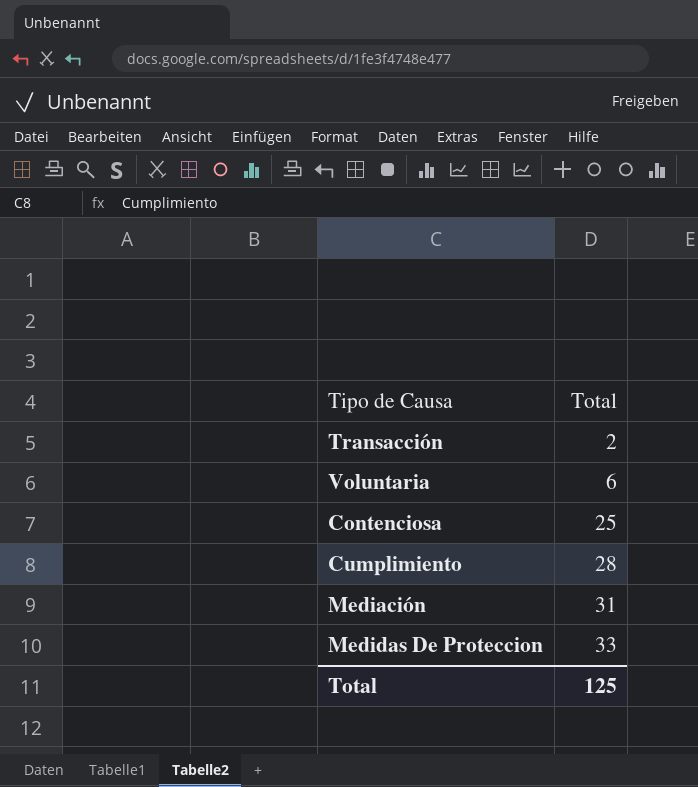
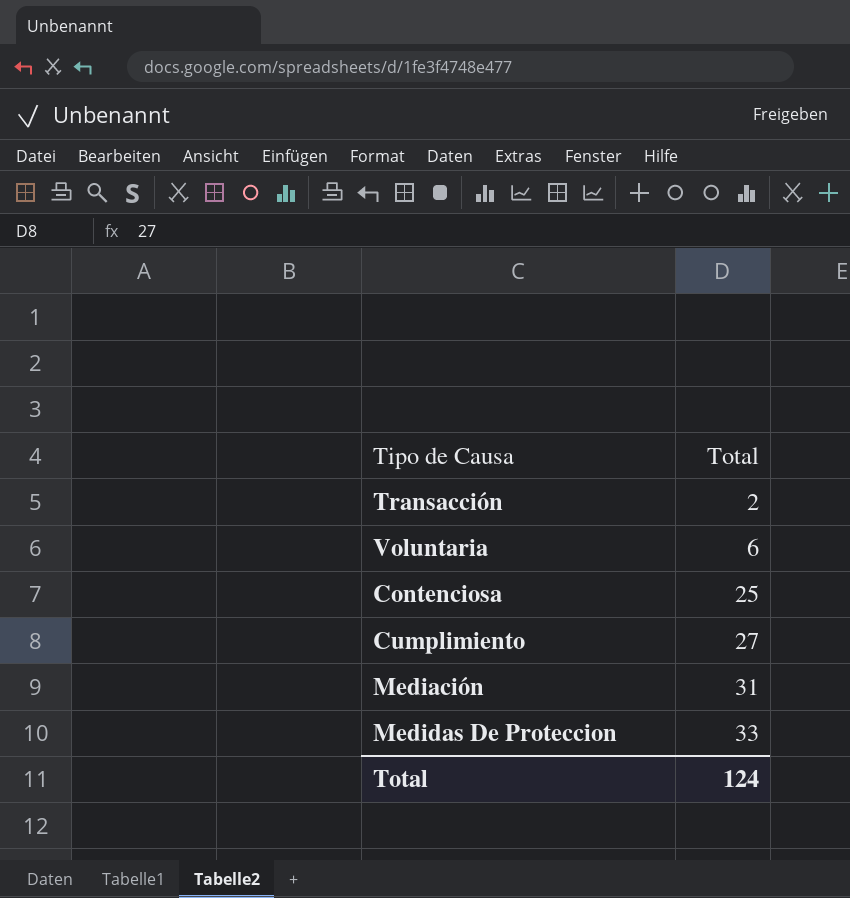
Cumplimiento | Total: 28 -> 27
Total | Total: 125 -> 124

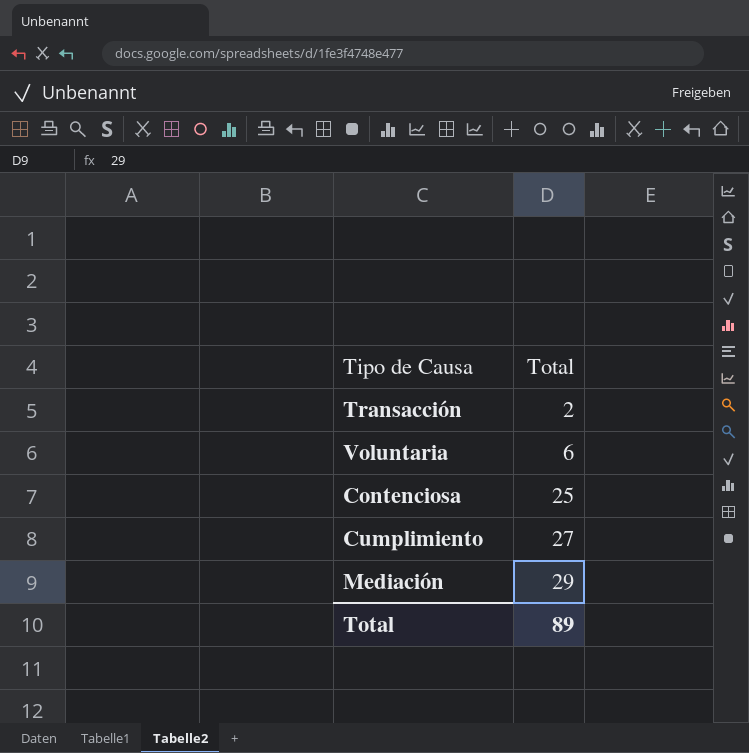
row Medidas De Proteccion: 33 -> none
Mediación | Total: 31 -> 29
Total | Total: 124 -> 89

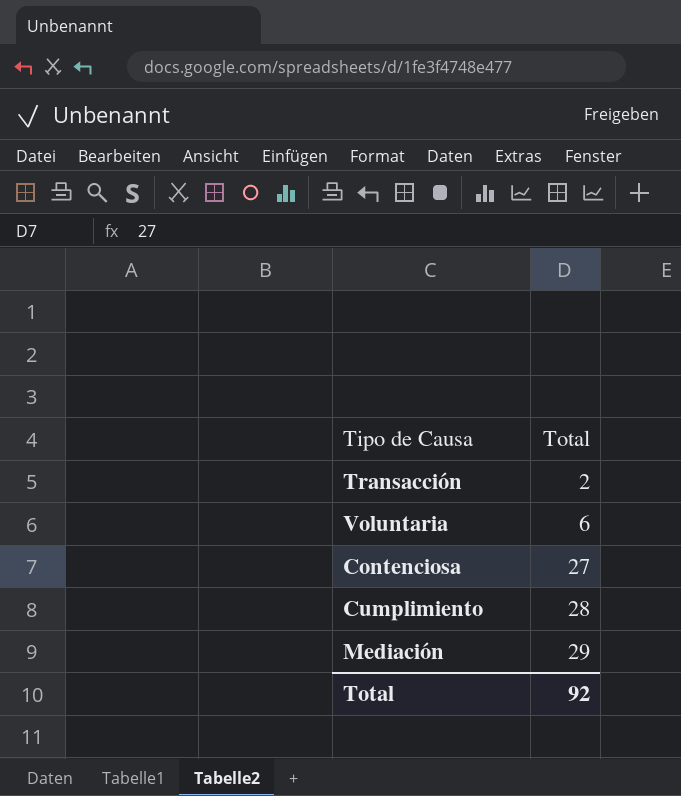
Contenciosa | Total: 25 -> 27
Cumplimiento | Total: 27 -> 28
Total | Total: 89 -> 92

